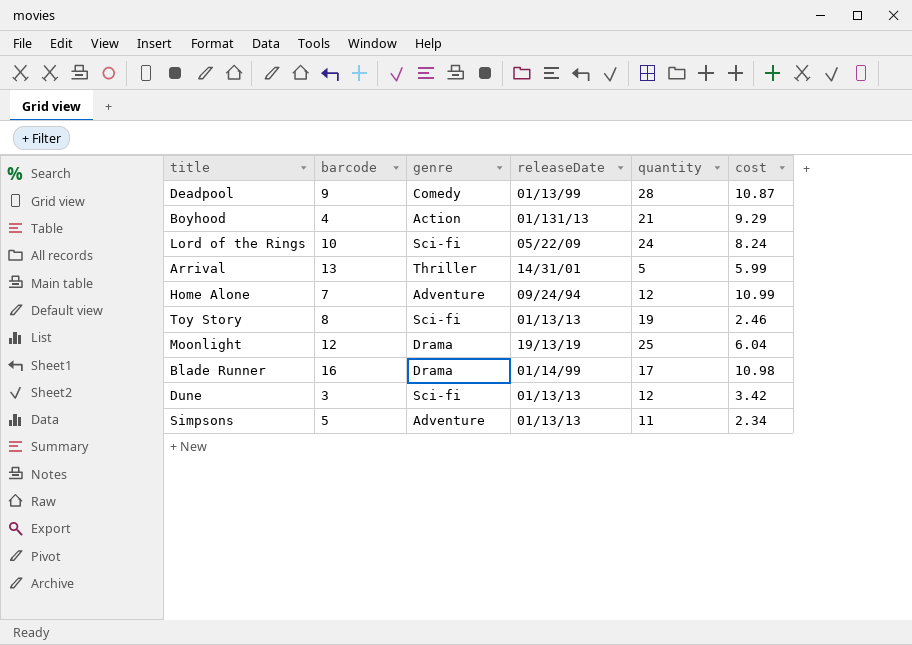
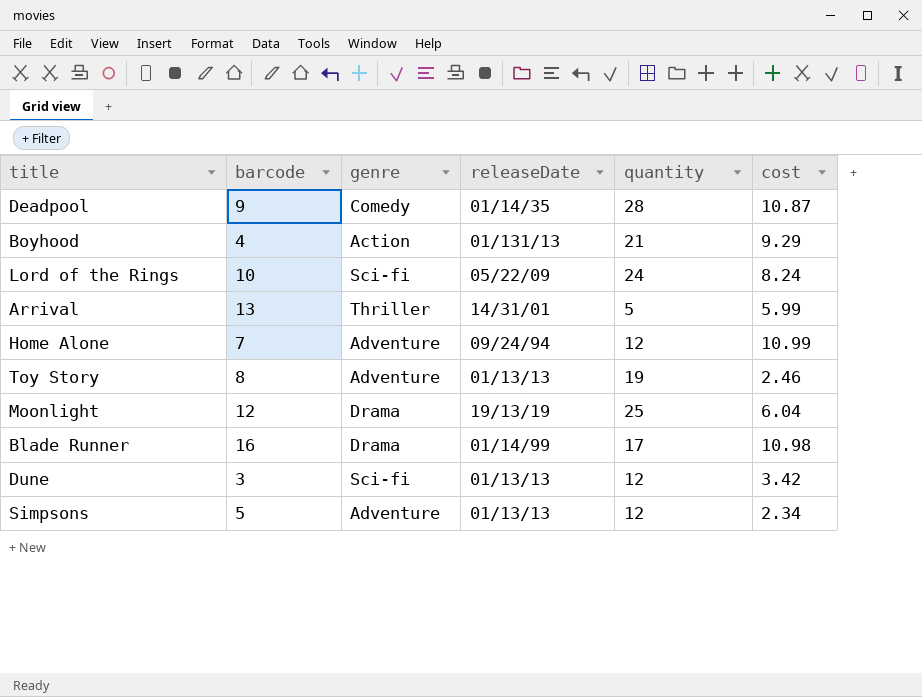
Deadpool | releaseDate: 01/13/99 -> 01/14/35
Toy Story | genre: Sci-fi -> Adventure
Simpsons | quantity: 11 -> 12

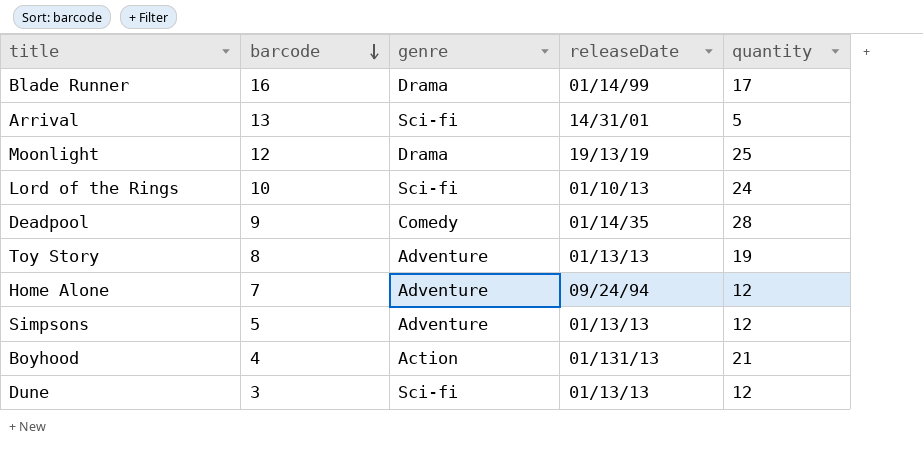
row order: none -> barcode descending
column cost | position: 6 -> none
Arrival | genre: Thriller -> Sci-fi
Lord of the Rings | releaseDate: 05/22/09 -> 01/10/13

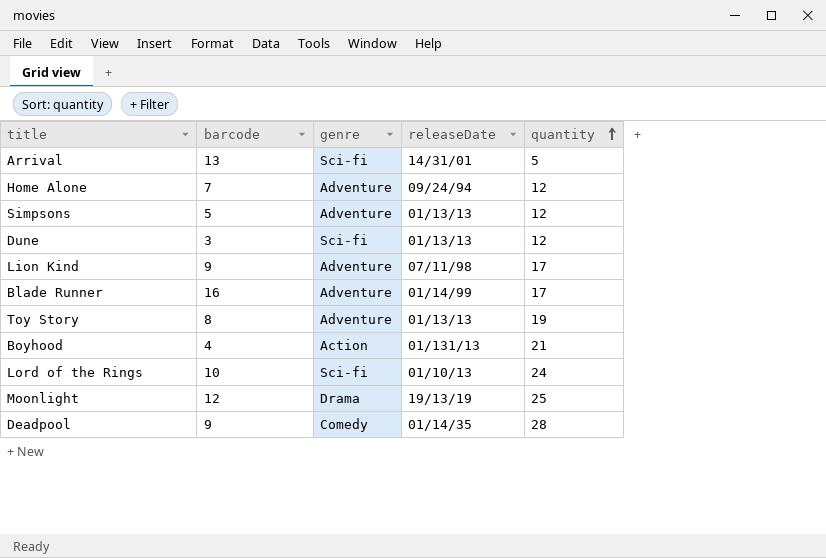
row order: barcode descending -> quantity ascending
row Lion Kind: none -> 9 | Adventure | 07/11/98 | 17
Blade Runner | genre: Drama -> Adventure

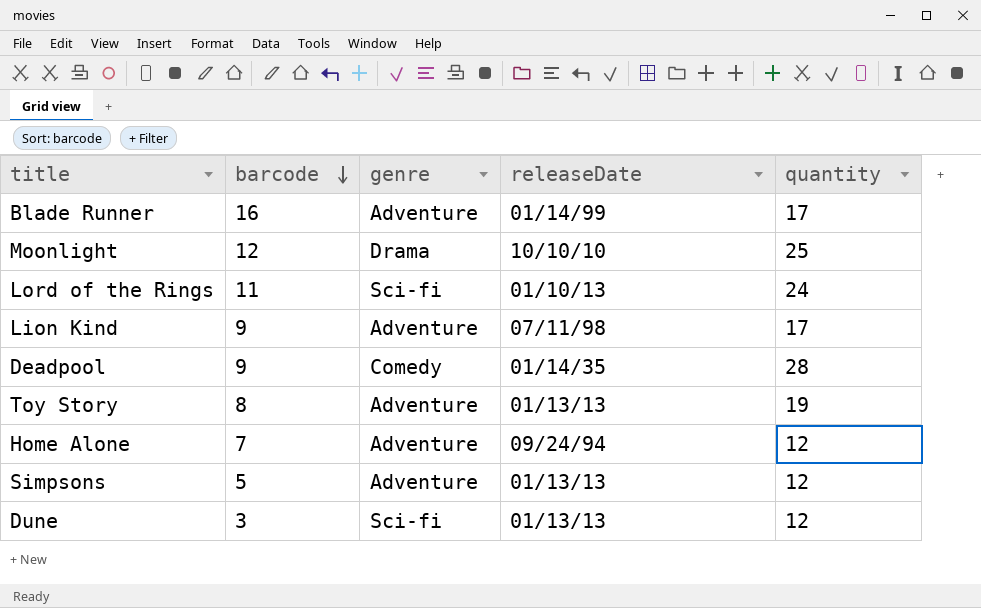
row order: quantity ascending -> barcode descending
row Arrival: 13 | Sci-fi | 14/31/01 | 5 -> none
row Boyhood: 4 | Action | 01/131/13 | 21 -> none
Moonlight | releaseDate: 19/13/19 -> 10/10/10
Lord of the Rings | barcode: 10 -> 11

